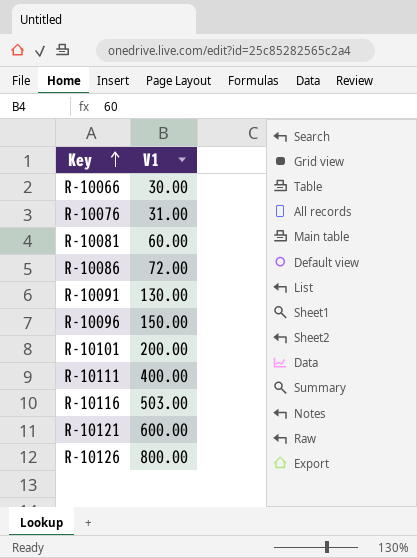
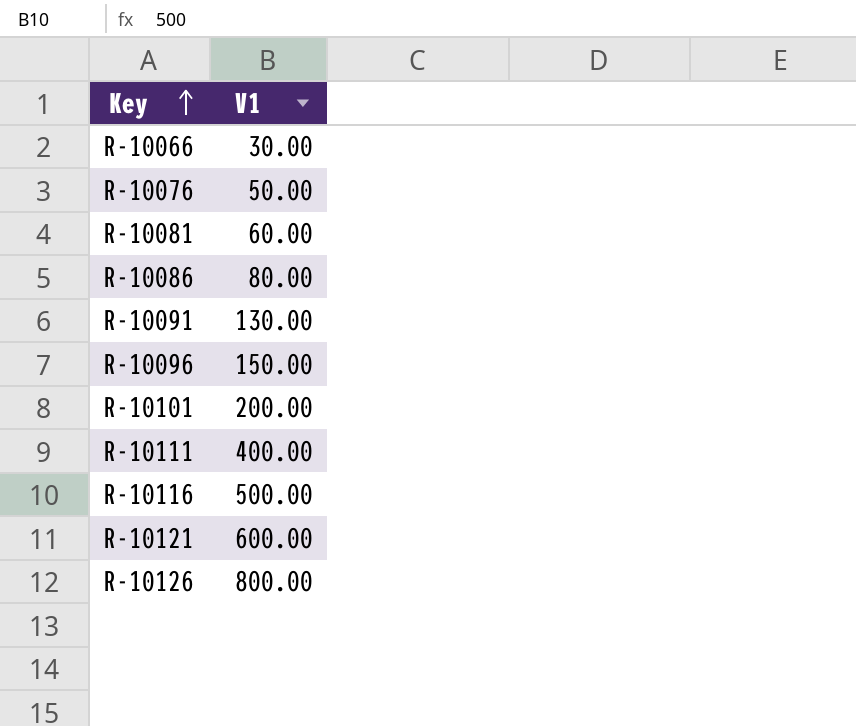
R-10076 | V1: 31.00 -> 50.00
R-10086 | V1: 72.00 -> 80.00
R-10116 | V1: 503.00 -> 500.00

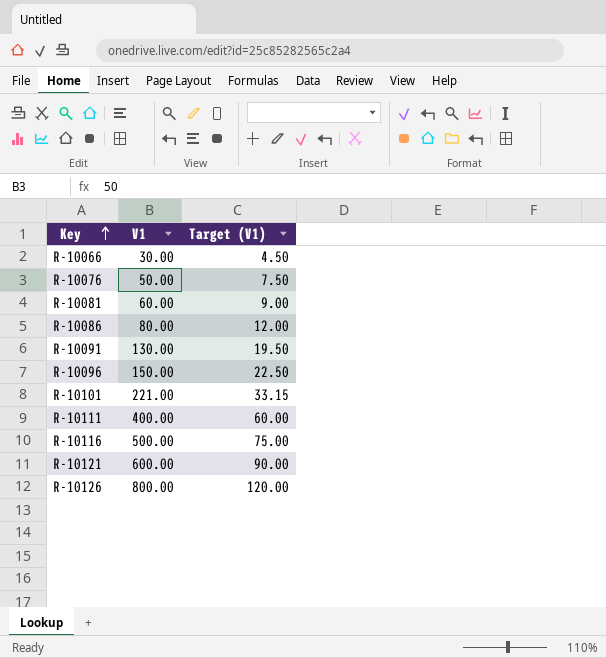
column Target (V1) | formula: none -> [V1] * 0.15
R-10101 | V1: 200.00 -> 221.00

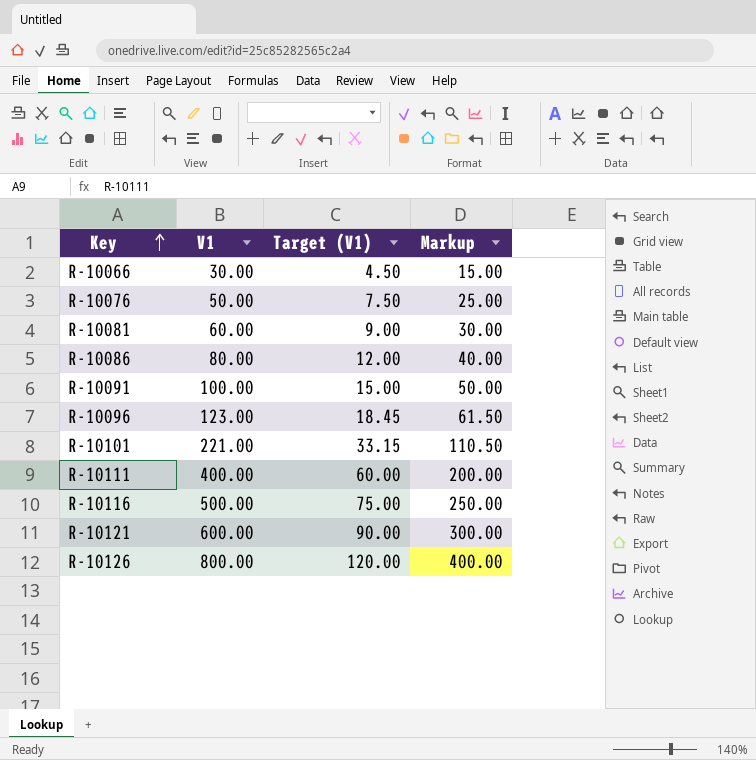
column Markup | formula: none -> [V1] * 0.5
R-10091 | V1: 130.00 -> 100.00
R-10091 | Target (V1): 19.50 -> 15.00
R-10096 | V1: 150.00 -> 123.00
R-10096 | Target (V1): 22.50 -> 18.45

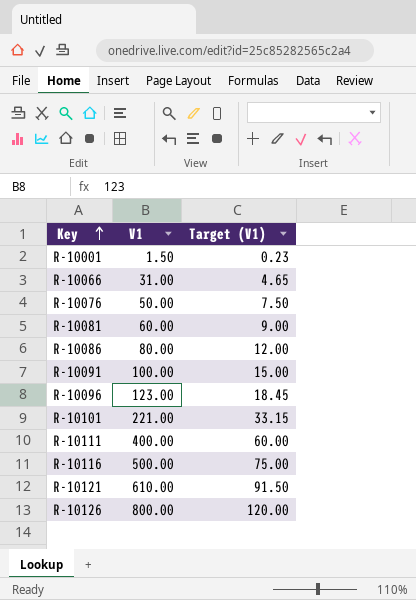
column Markup | formula: [V1] * 0.5 -> none
row R-10001: none -> 1.50 | 0.23
R-10066 | V1: 30.00 -> 31.00
R-10066 | Target (V1): 4.50 -> 4.65
R-10121 | V1: 600.00 -> 610.00
R-10121 | Target (V1): 90.00 -> 91.50

